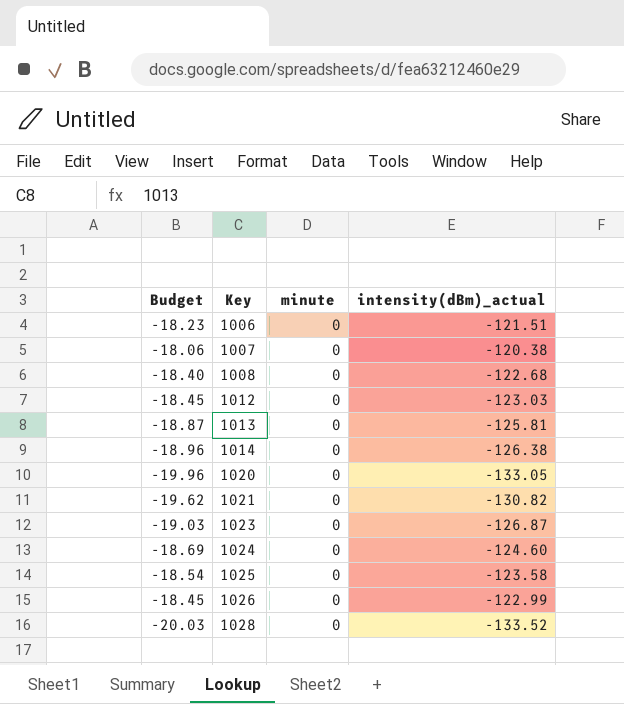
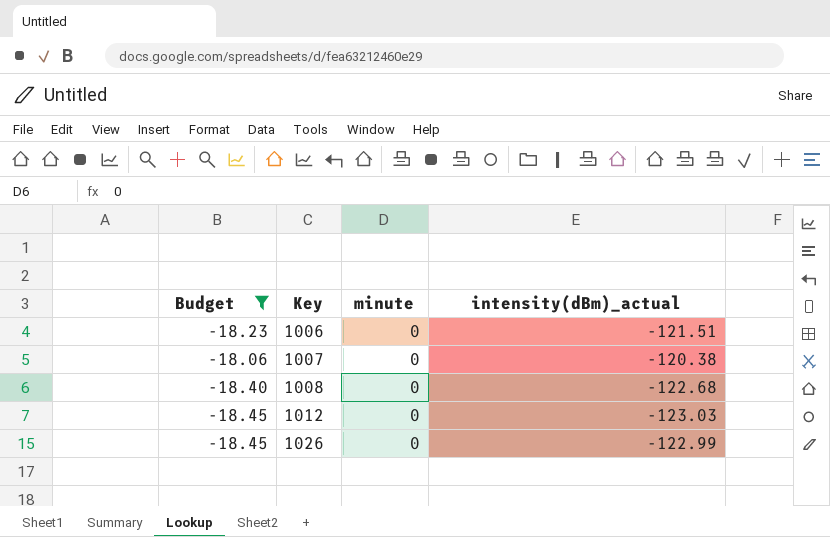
filter: none -> Budget >= -18.45

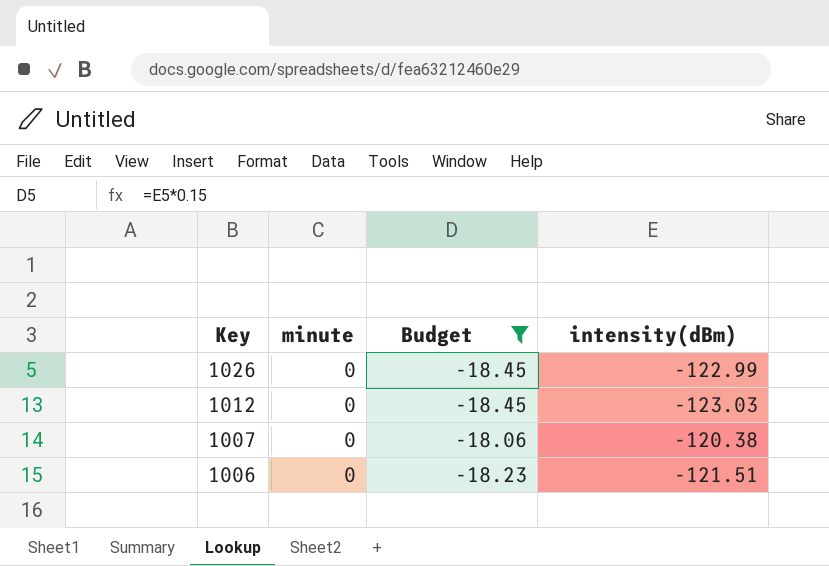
row order: Key ascending -> Key descending
column Budget | position: 1 -> 3
column name: intensity(dBm)_actual -> intensity(dBm)
row 1008: -18.40 | 0 | -122.68 -> none

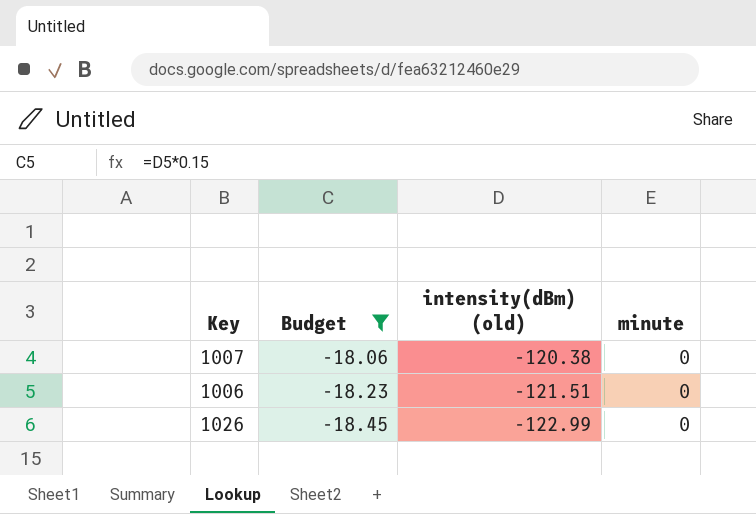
row order: Key descending -> Budget descending
column name: intensity(dBm) -> intensity(dBm) (old)
column minute | position: 2 -> 4
row 1012: 0 | -18.45 | -123.03 -> none

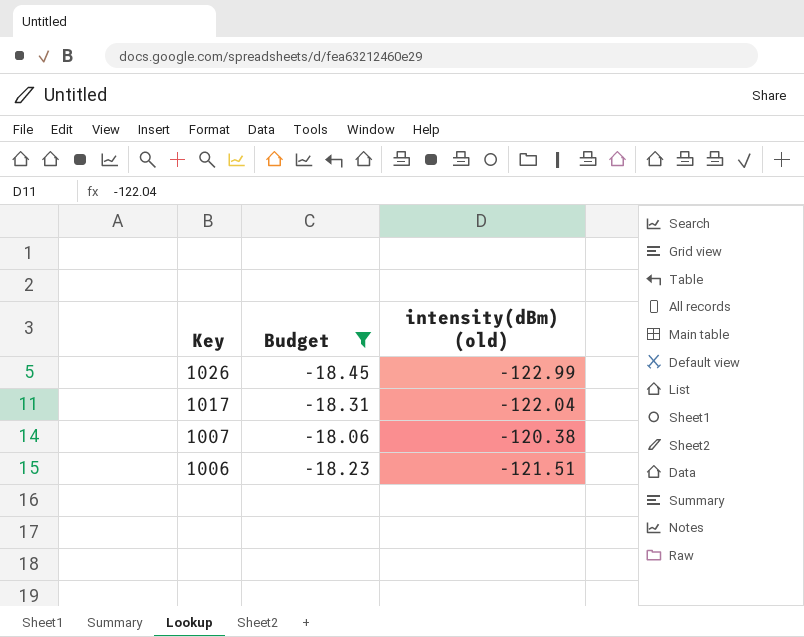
row order: Budget descending -> Key descending
column minute | position: 4 -> none
row 1017: none -> -18.31 | -122.04

